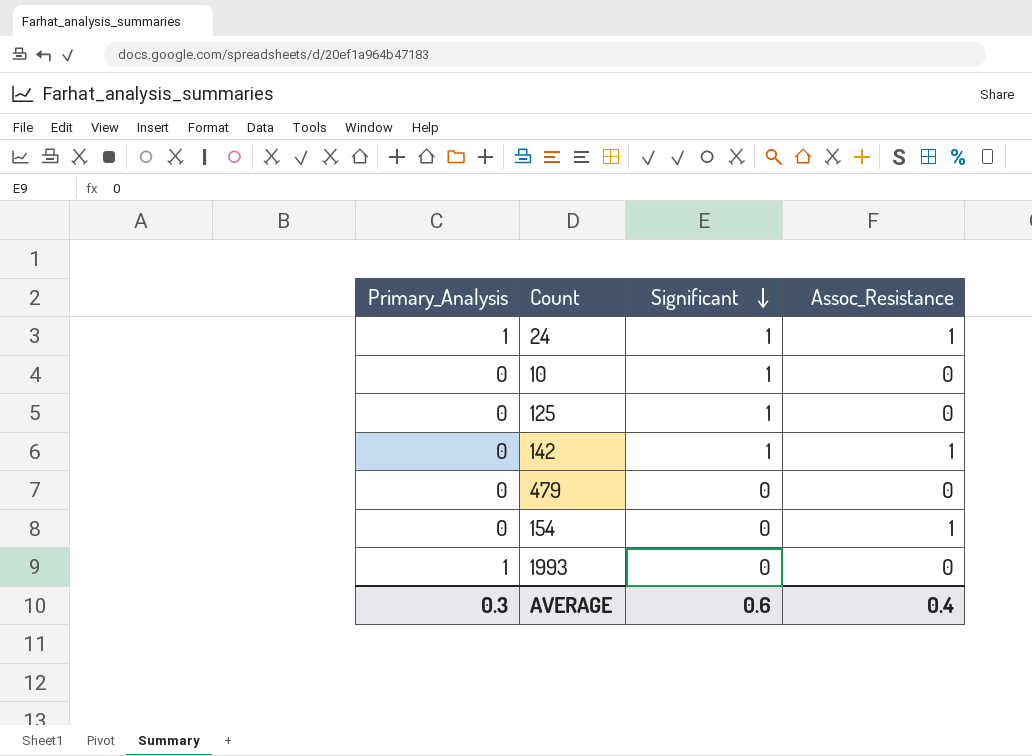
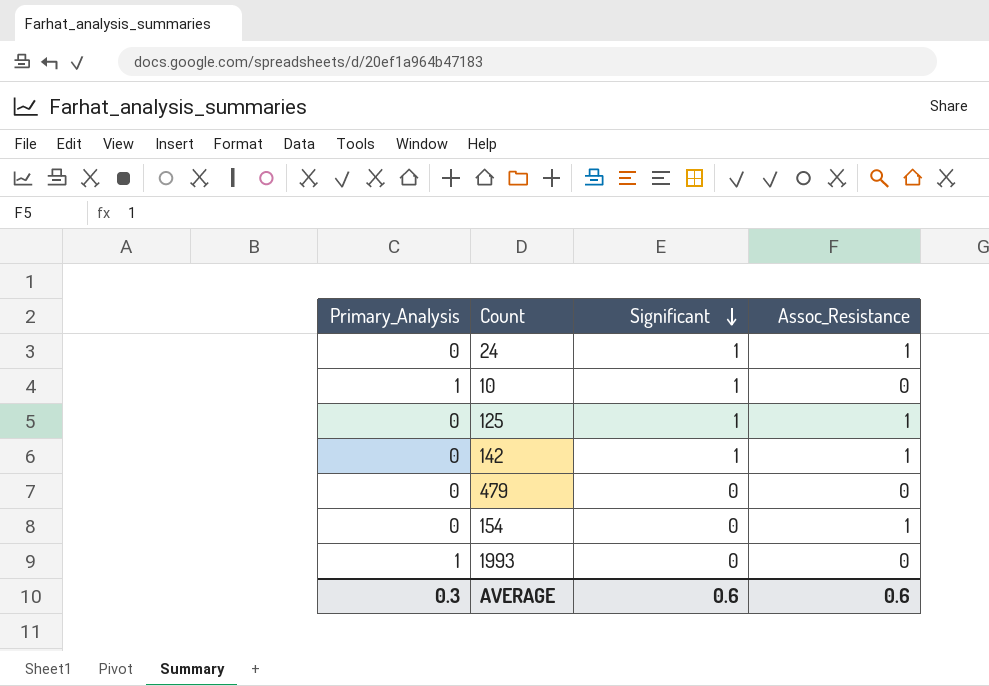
24 | Primary_Analysis: 1 -> 0
10 | Primary_Analysis: 0 -> 1
125 | Assoc_Resistance: 0 -> 1
AVERAGE | Assoc_Resistance: 0.4 -> 0.6

